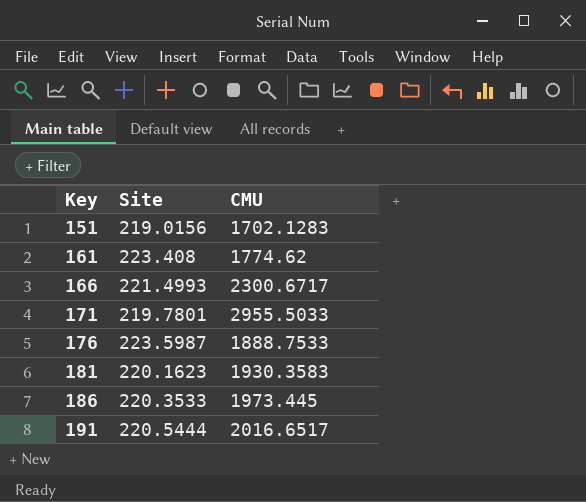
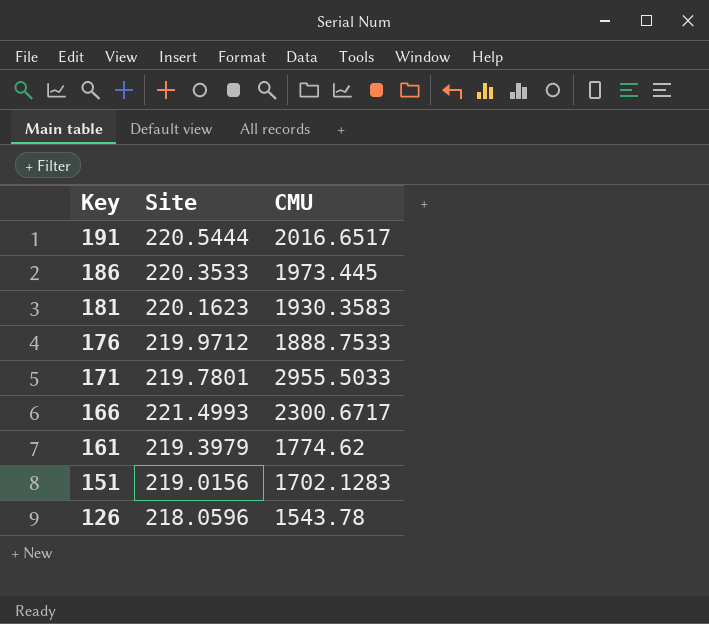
row order: Key ascending -> Key descending
176 | Site: 223.5987 -> 219.9712
161 | Site: 223.408 -> 219.3979
row 126: none -> 218.0596 | 1543.78

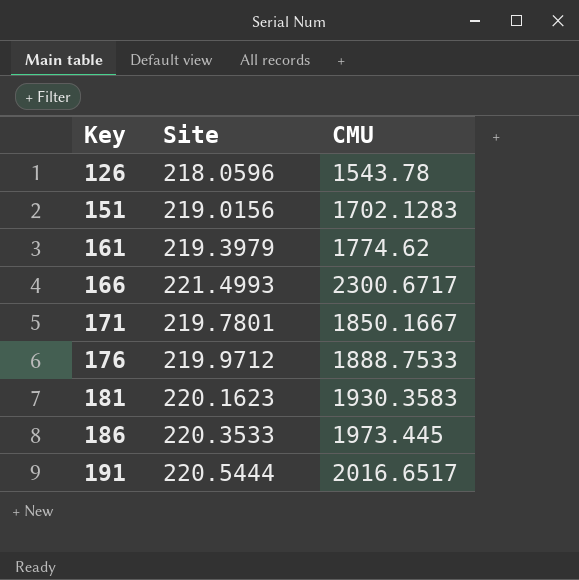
row order: Key descending -> Key ascending
171 | CMU: 2955.5033 -> 1850.1667

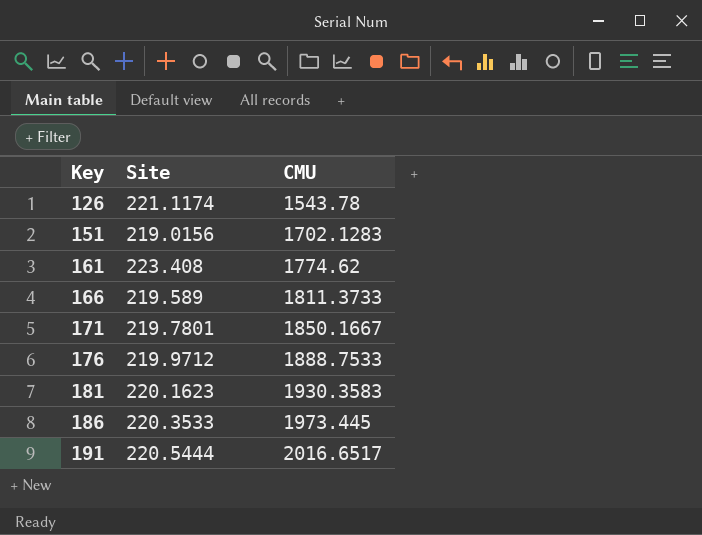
126 | Site: 218.0596 -> 221.1174
161 | Site: 219.3979 -> 223.408
166 | Site: 221.4993 -> 219.589
166 | CMU: 2300.6717 -> 1811.3733

